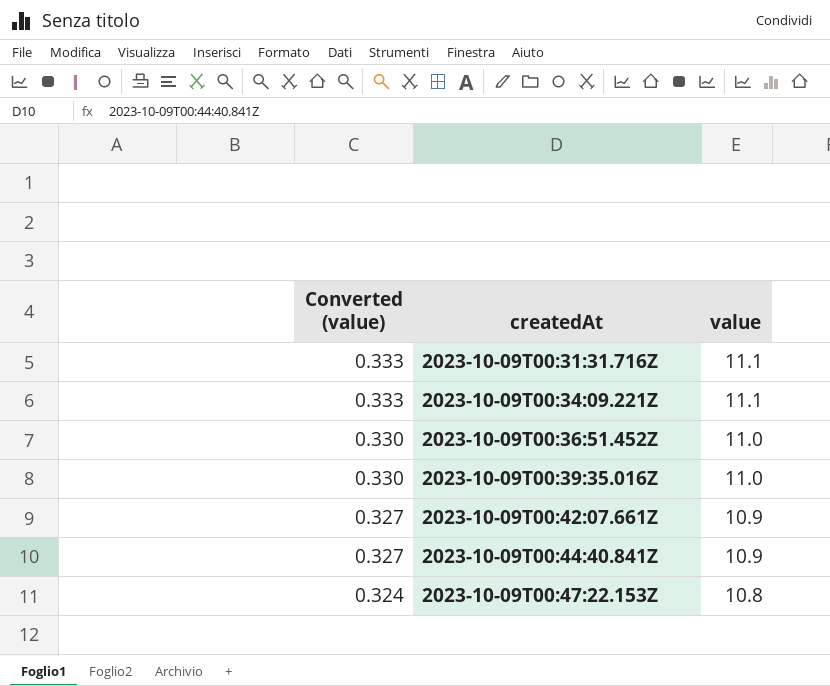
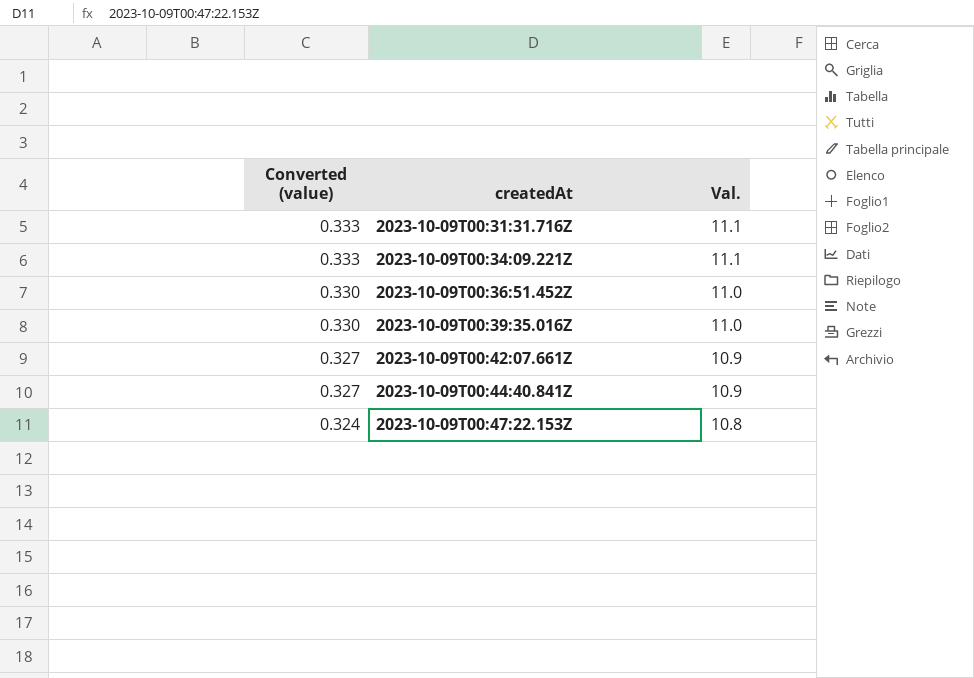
column name: value -> Val.

